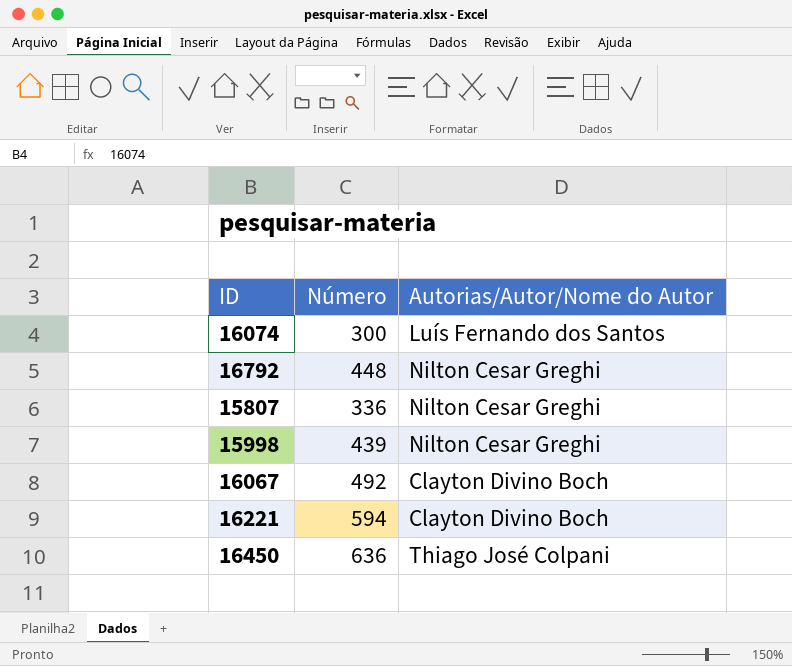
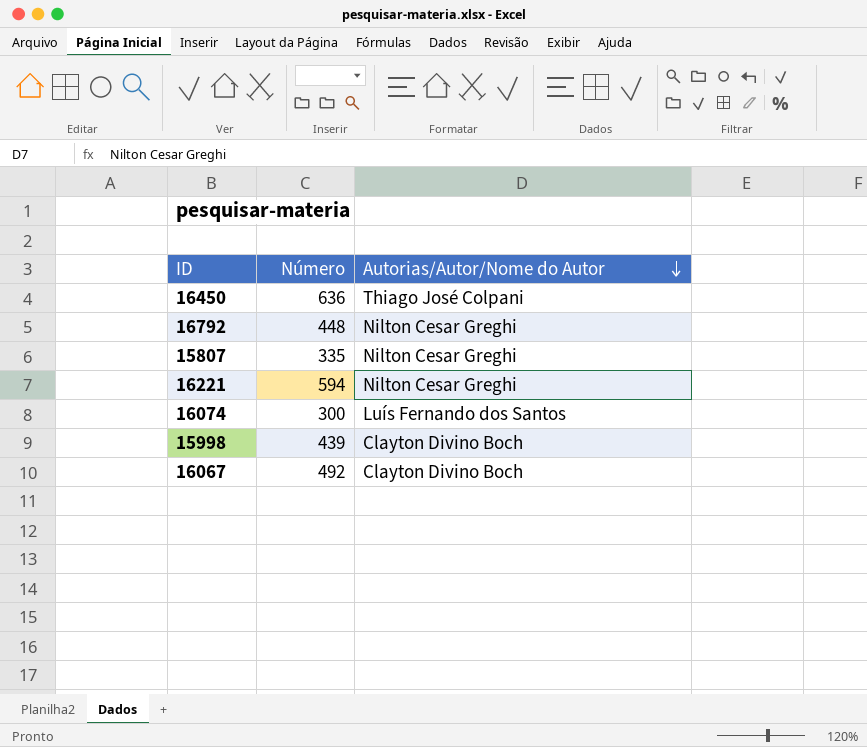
row order: none -> Autorias/Autor/Nome do Autor descending
15807 | Número: 336 -> 335
16221 | Autorias/Autor/Nome do Autor: Clayton Divino Boch -> Nilton Cesar Greghi
15998 | Autorias/Autor/Nome do Autor: Nilton Cesar Greghi -> Clayton Divino Boch

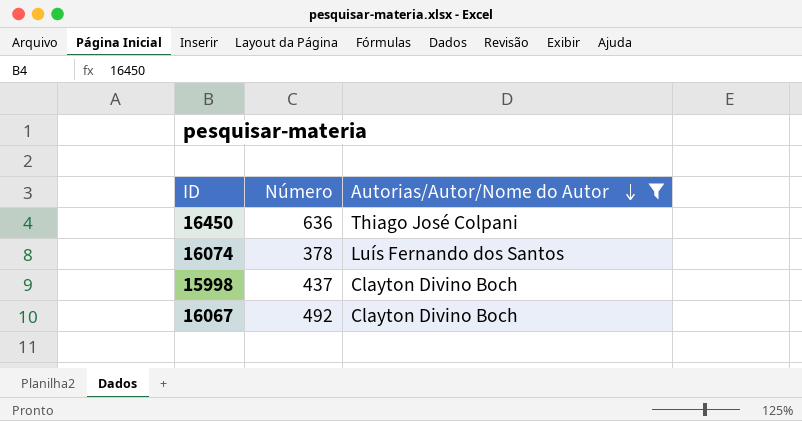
filter: none -> Autorias/Autor/Nome do Autor != Nilton Cesar Greghi
16074 | Número: 300 -> 378
15998 | Número: 439 -> 437

